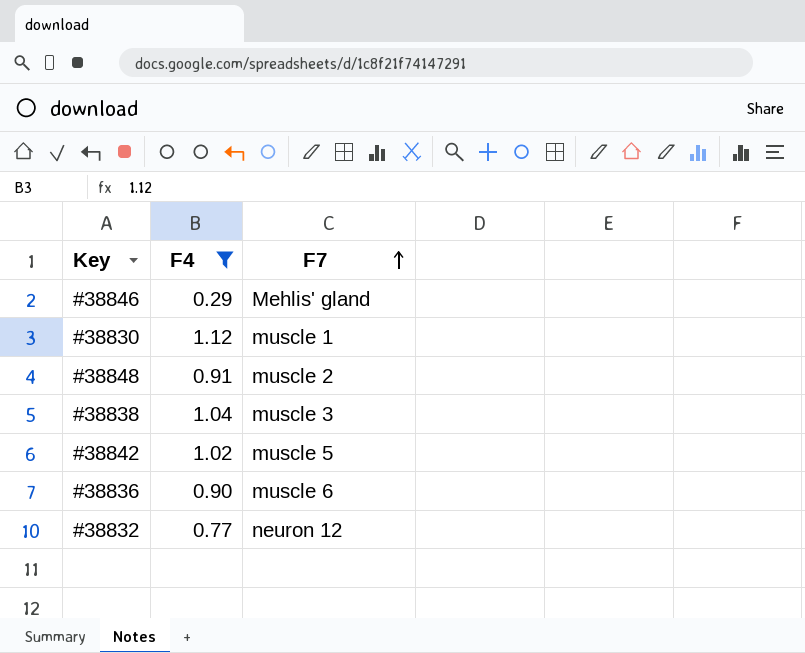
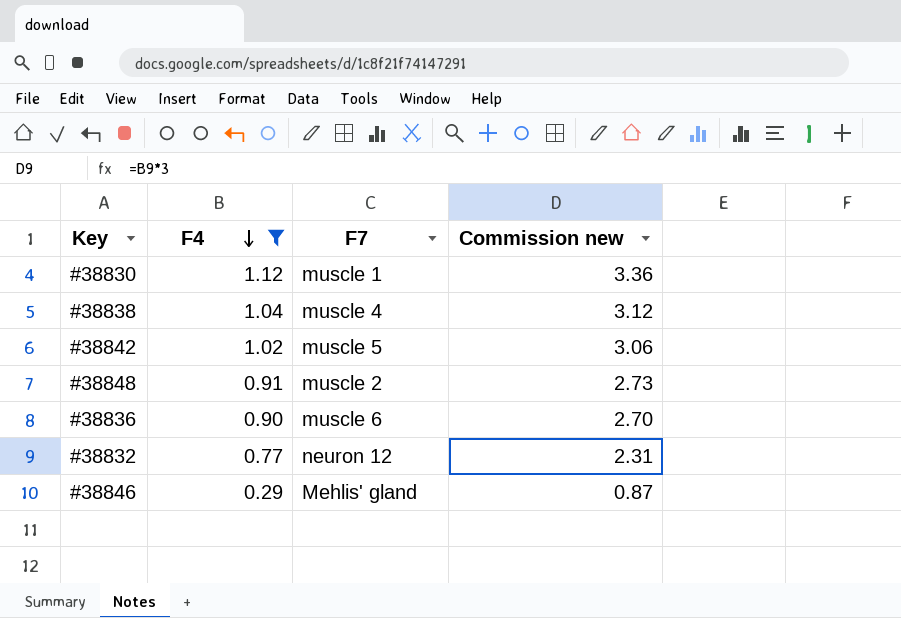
row order: F7 ascending -> F4 descending
column Commission new | formula: none -> [F4] * 3
#38838 | F7: muscle 3 -> muscle 4

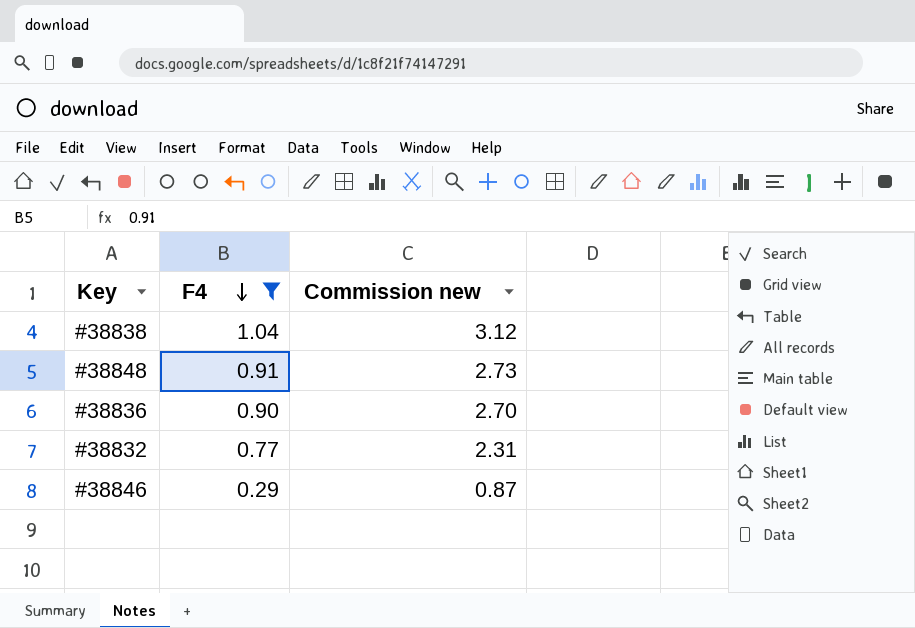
column F7 | position: 3 -> none
row #38830: 1.12 | muscle 1 | 3.36 -> none
row #38842: 1.02 | muscle 5 | 3.06 -> none

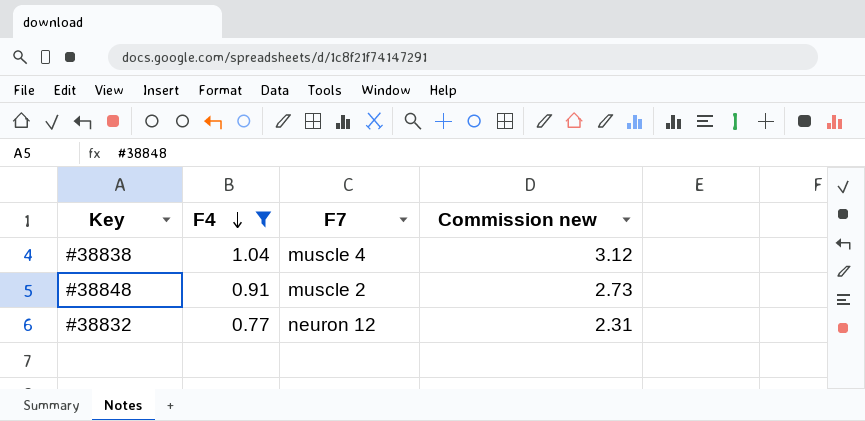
column F7 | position: none -> 3
row #38836: 0.90 | 2.70 -> none
row #38846: 0.29 | 0.87 -> none

